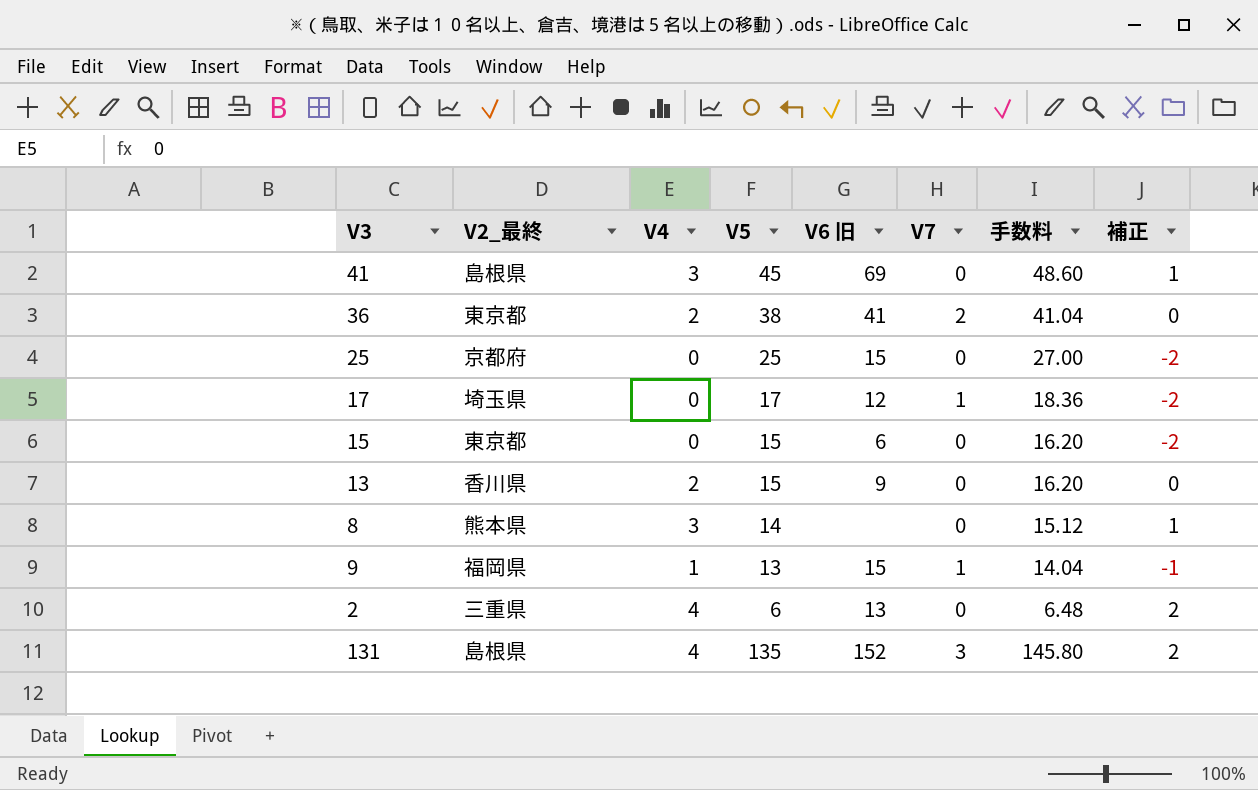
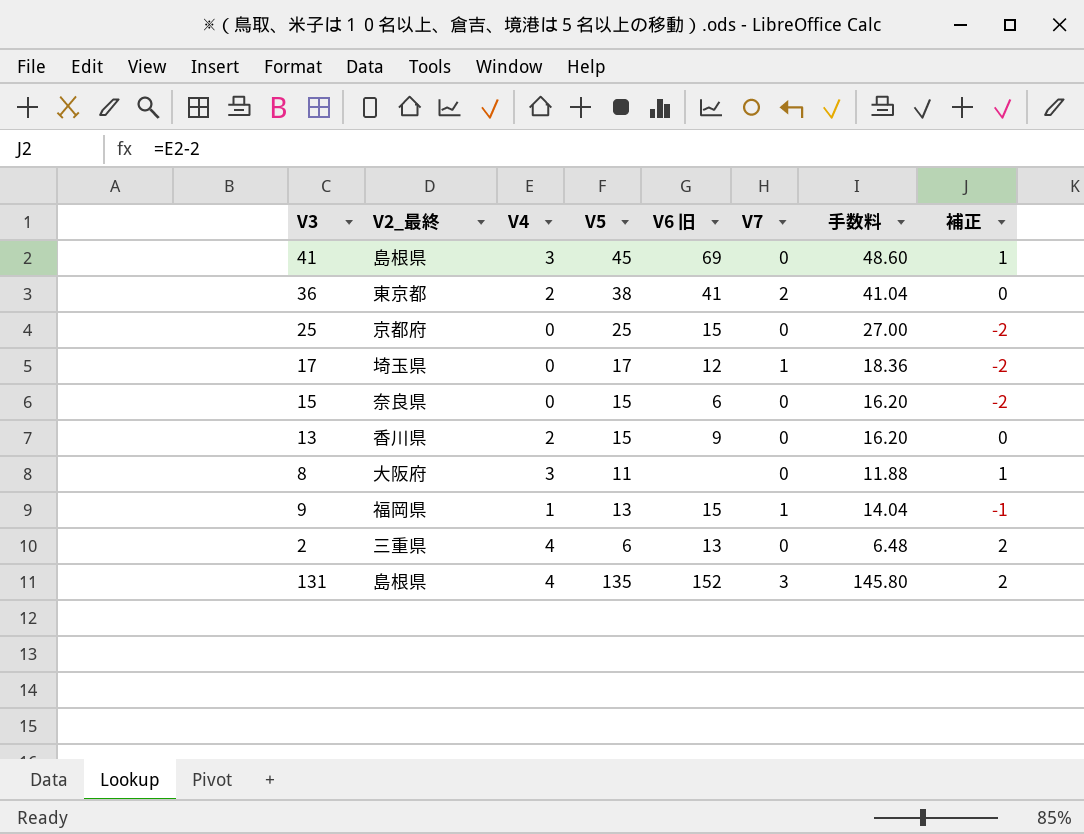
15 | V2_最終: 東京都 -> 奈良県
8 | V2_最終: 熊本県 -> 大阪府
8 | V5: 14 -> 11
8 | 手数料: 15.12 -> 11.88

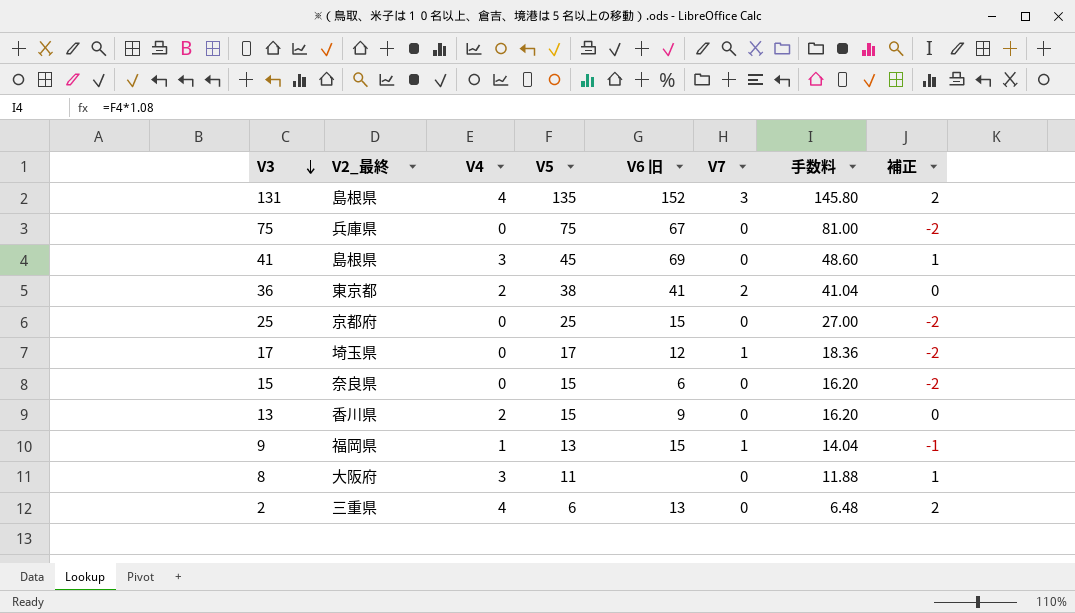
row order: none -> V3 descending
row 75: none -> 兵庫県 | 0 | 75 | 67 | 0 | 81.00 | -2

